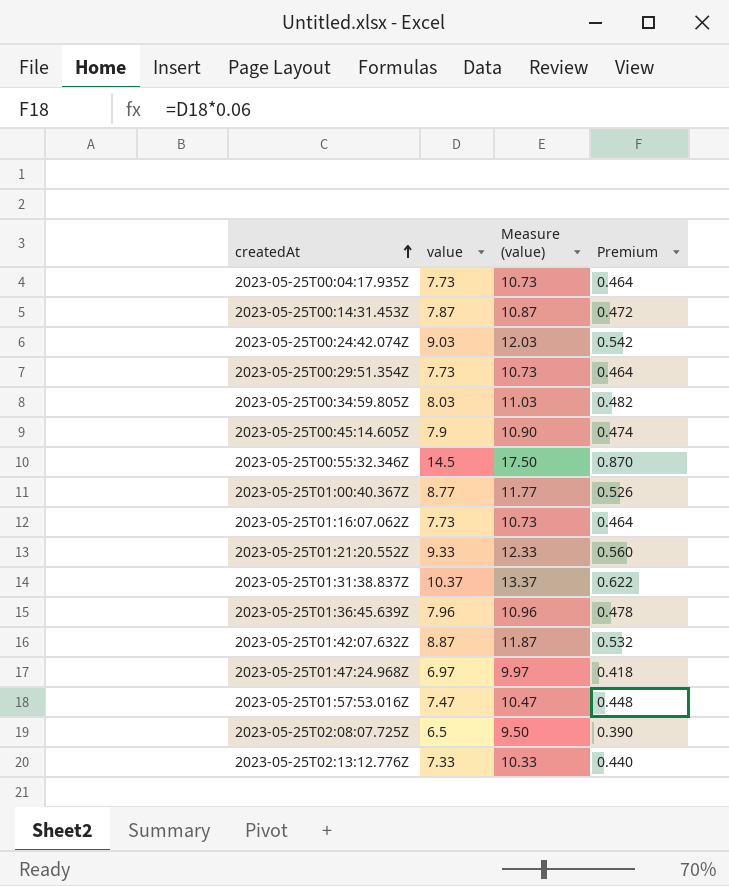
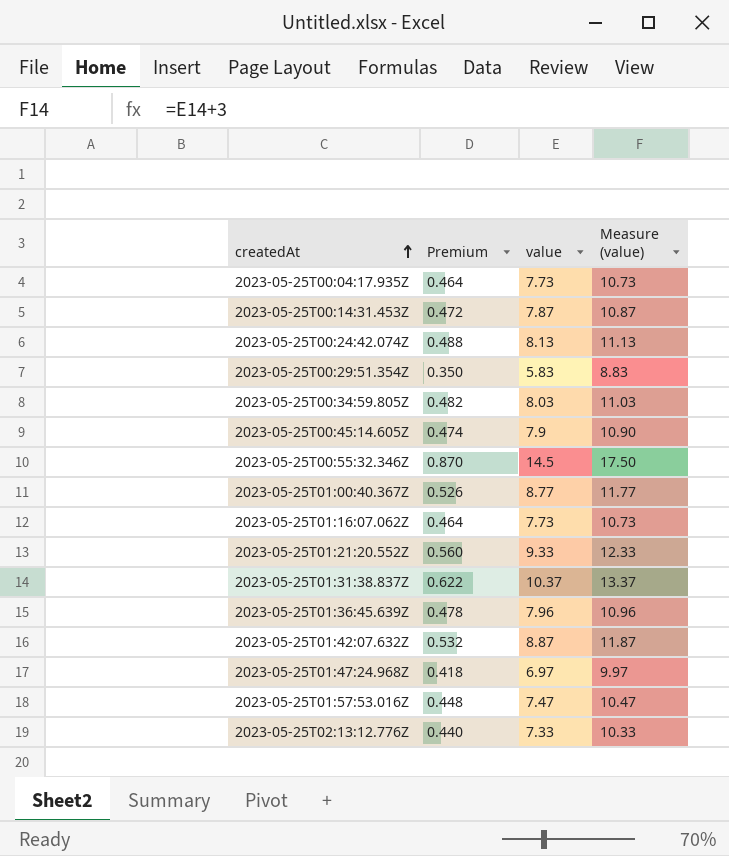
column Premium | position: 4 -> 2
row 2023-05-25T02:08:07.725Z: 6.5 | 9.50 | 0.390 -> none
2023-05-25T00:24:42.074Z | Premium: 0.542 -> 0.488
2023-05-25T00:24:42.074Z | value: 9.03 -> 8.13
2023-05-25T00:24:42.074Z | Measure (value): 12.03 -> 11.13
2023-05-25T00:29:51.354Z | Premium: 0.464 -> 0.350
2023-05-25T00:29:51.354Z | value: 7.73 -> 5.83
2023-05-25T00:29:51.354Z | Measure (value): 10.73 -> 8.83

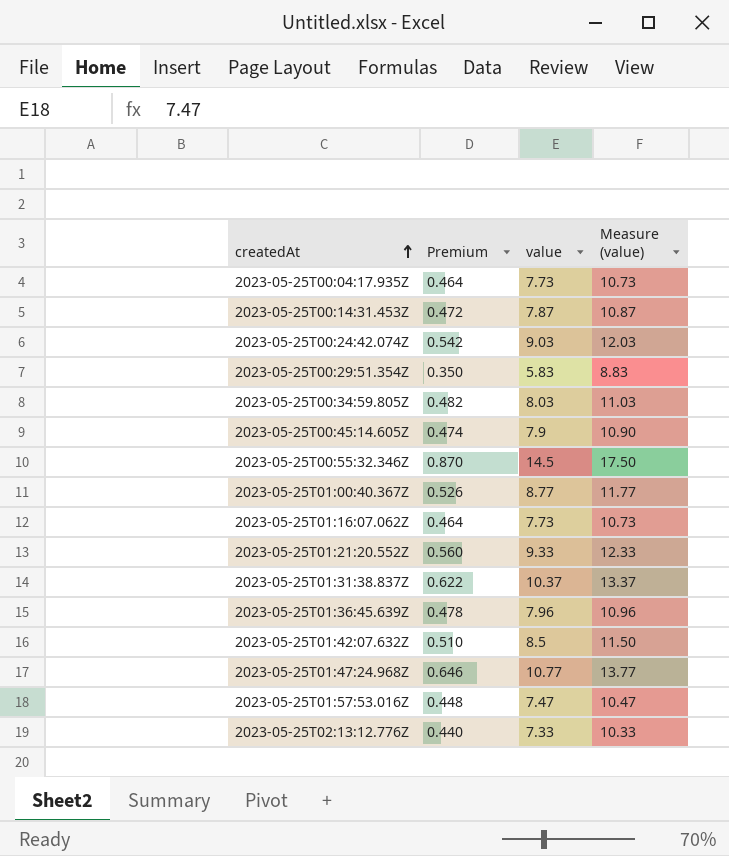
2023-05-25T00:24:42.074Z | Premium: 0.488 -> 0.542
2023-05-25T00:24:42.074Z | value: 8.13 -> 9.03
2023-05-25T00:24:42.074Z | Measure (value): 11.13 -> 12.03
2023-05-25T01:42:07.632Z | Premium: 0.532 -> 0.510
2023-05-25T01:42:07.632Z | value: 8.87 -> 8.5
2023-05-25T01:42:07.632Z | Measure (value): 11.87 -> 11.50
2023-05-25T01:47:24.968Z | Premium: 0.418 -> 0.646
2023-05-25T01:47:24.968Z | value: 6.97 -> 10.77
2023-05-25T01:47:24.968Z | Measure (value): 9.97 -> 13.77

